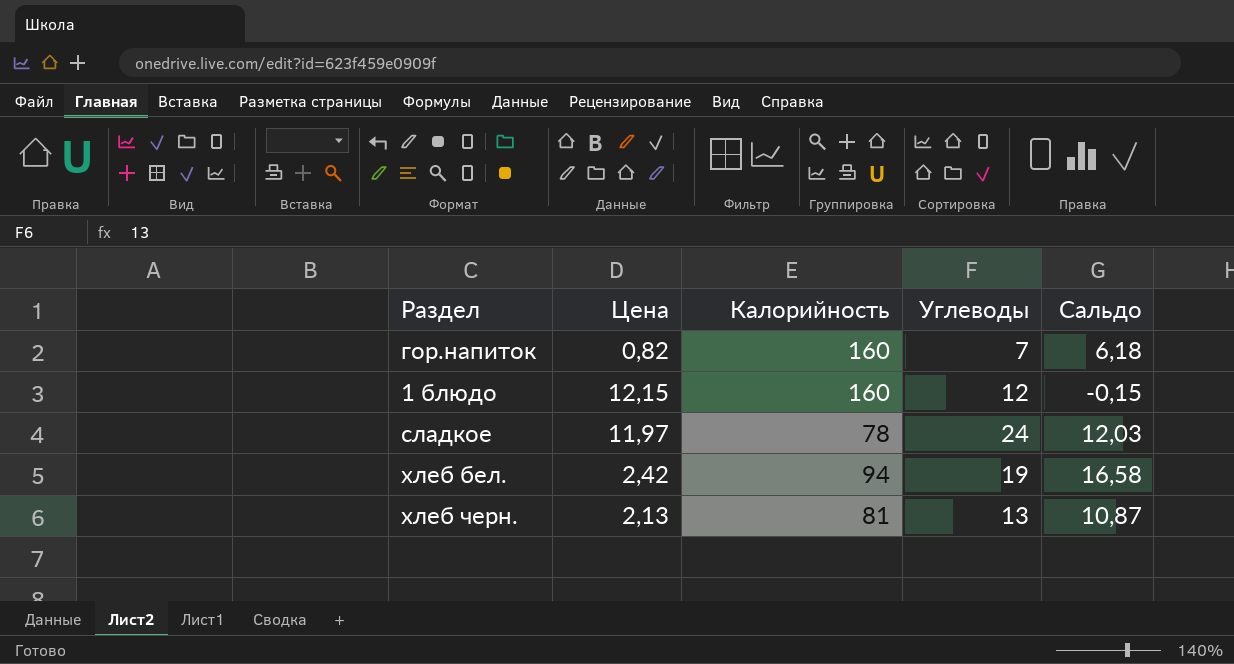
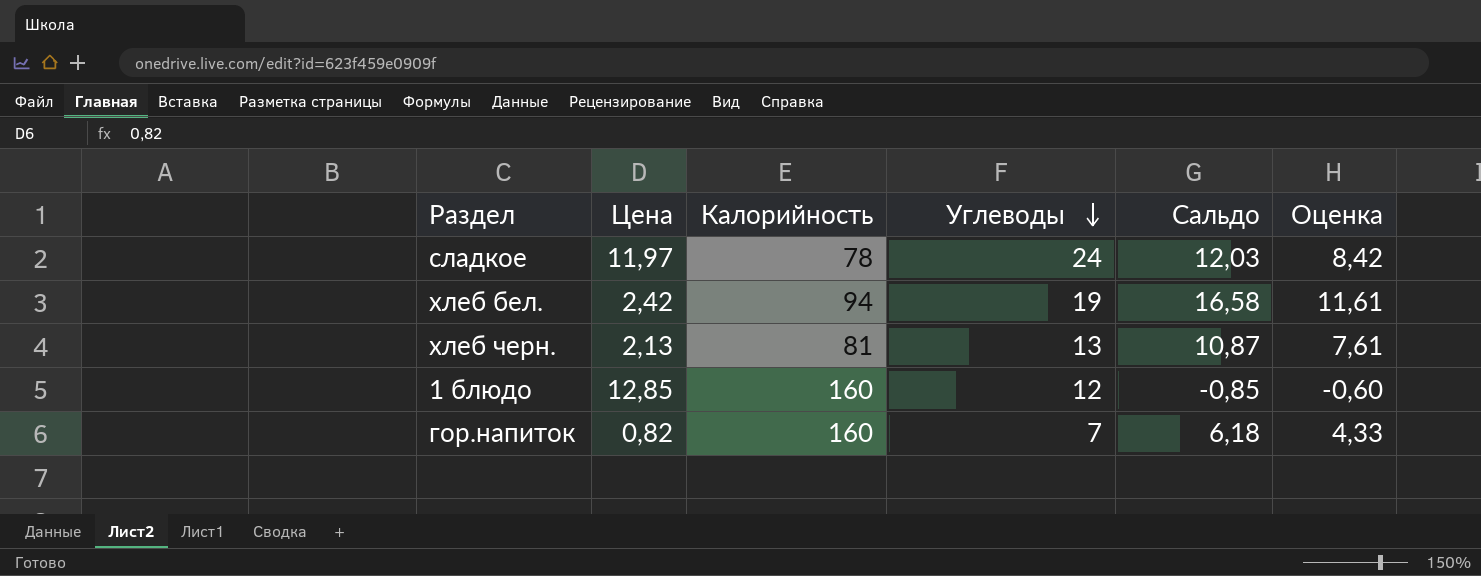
row order: none -> Углеводы descending
column Оценка | formula: none -> [Сальдо] * 0,7
1 блюдо | Цена: 12,15 -> 12,85
1 блюдо | Сальдо: -0,15 -> -0,85

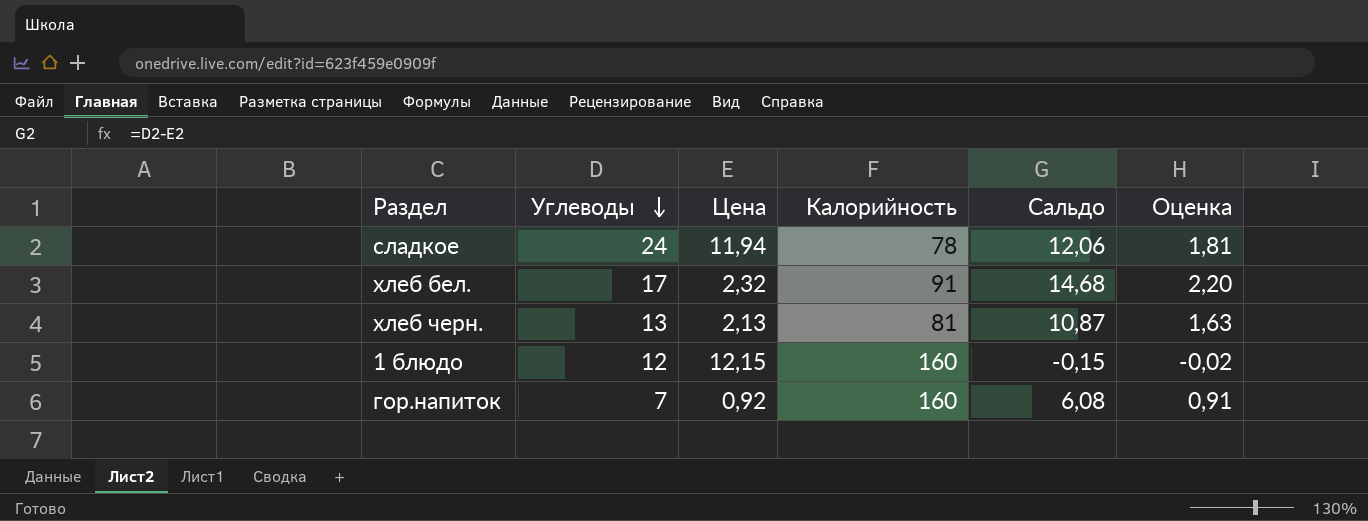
column Углеводы | position: 4 -> 2
column Оценка | formula: [Сальдо] * 0,7 -> [Сальдо] * 0,15
сладкое | Цена: 11,97 -> 11,94
сладкое | Сальдо: 12,03 -> 12,06
хлеб бел. | Углеводы: 19 -> 17
хлеб бел. | Цена: 2,42 -> 2,32
хлеб бел. | Калорийность: 94 -> 91
хлеб бел. | Сальдо: 16,58 -> 14,68
1 блюдо | Цена: 12,85 -> 12,15
1 блюдо | Сальдо: -0,85 -> -0,15
гор.напиток | Цена: 0,82 -> 0,92
гор.напиток | Сальдо: 6,18 -> 6,08

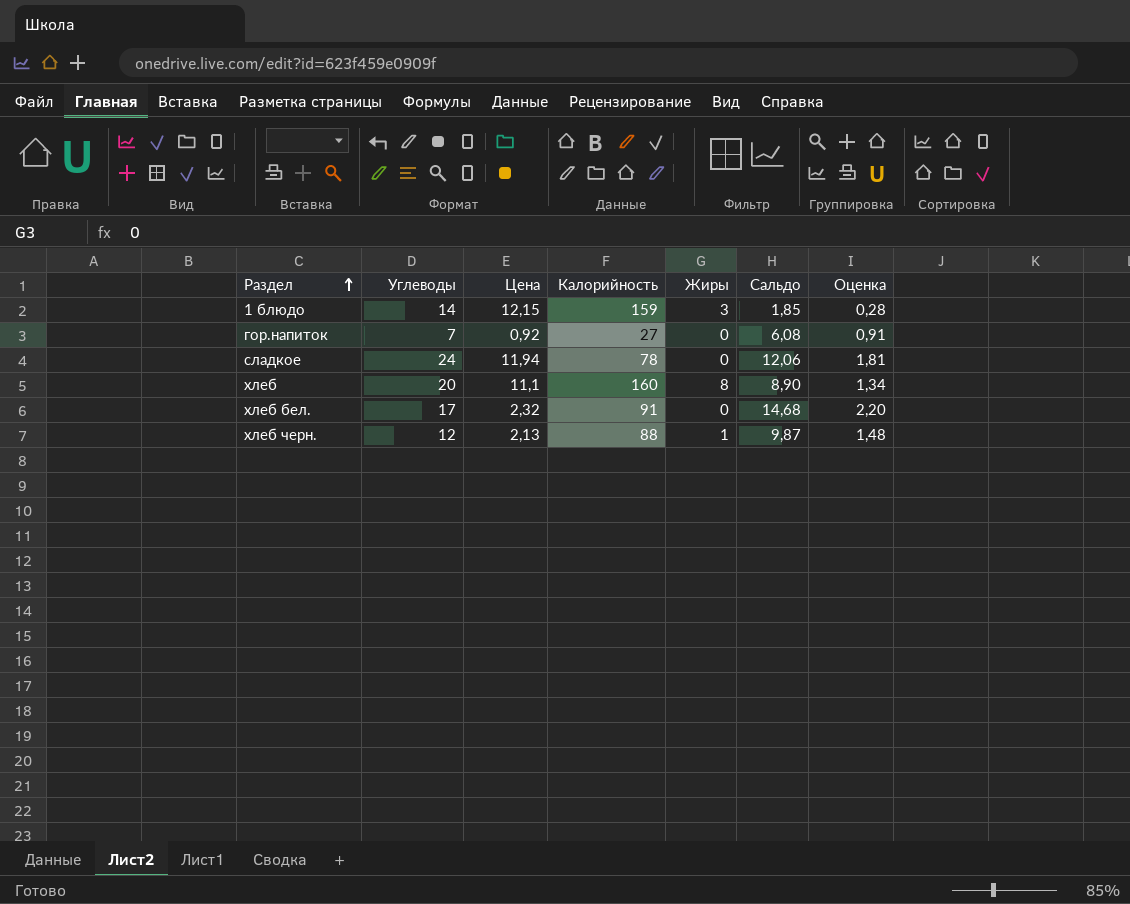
row order: Углеводы descending -> Раздел ascending
column Жиры | position: none -> 5
1 блюдо | Углеводы: 12 -> 14
1 блюдо | Калорийность: 160 -> 159
1 блюдо | Сальдо: -0,15 -> 1,85
1 блюдо | Оценка: -0,02 -> 0,28
гор.напиток | Калорийность: 160 -> 27
row хлеб: none -> 20 | 11,1 | 160 | 8 | 8,90 | 1,34
хлеб черн. | Углеводы: 13 -> 12
хлеб черн. | Калорийность: 81 -> 88
хлеб черн. | Сальдо: 10,87 -> 9,87
хлеб черн. | Оценка: 1,63 -> 1,48

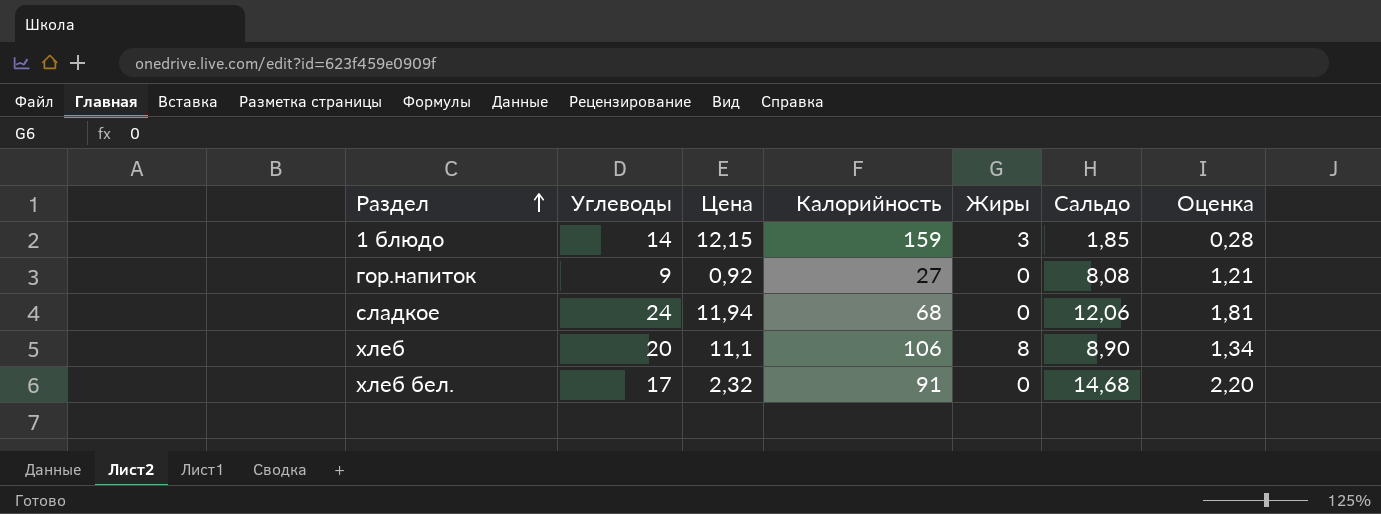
row хлеб черн.: 12 | 2,13 | 88 | 1 | 9,87 | 1,48 -> none
гор.напиток | Углеводы: 7 -> 9
гор.напиток | Сальдо: 6,08 -> 8,08
гор.напиток | Оценка: 0,91 -> 1,21
сладкое | Калорийность: 78 -> 68
хлеб | Калорийность: 160 -> 106

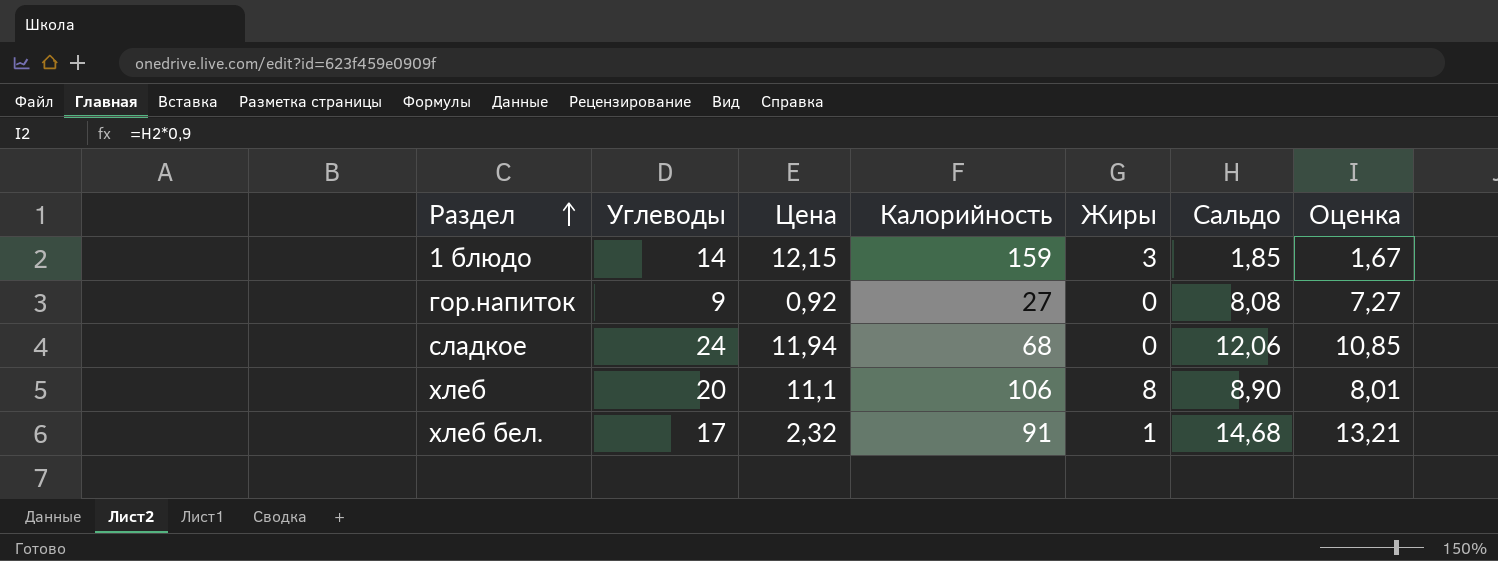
column Оценка | formula: [Сальдо] * 0,15 -> [Сальдо] * 0,9
хлеб бел. | Жиры: 0 -> 1

